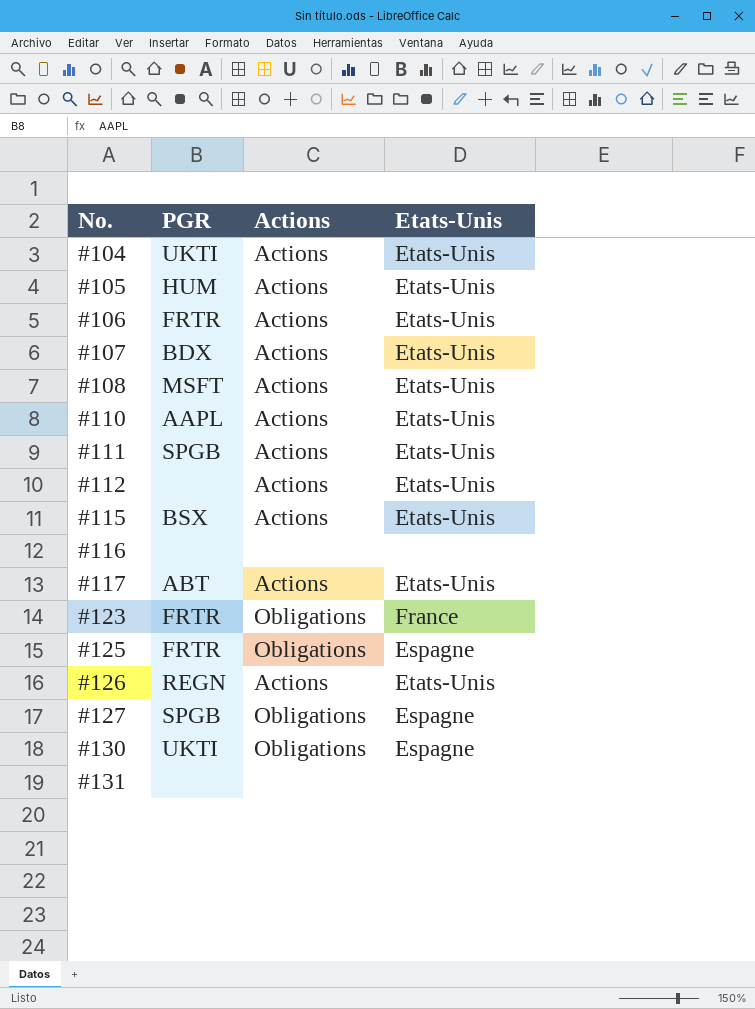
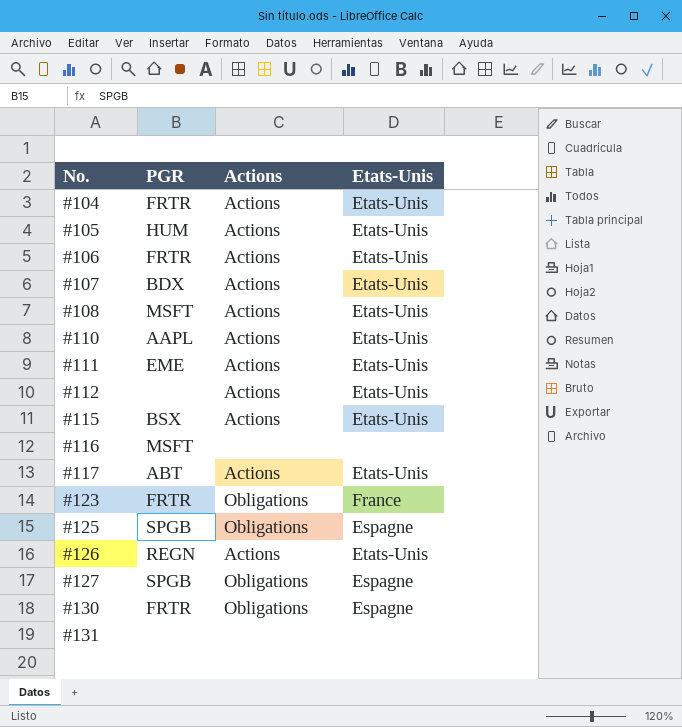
#104 | PGR: UKTI -> FRTR
#111 | PGR: SPGB -> EME
#116 | PGR: none -> MSFT
#125 | PGR: FRTR -> SPGB
#130 | PGR: UKTI -> FRTR

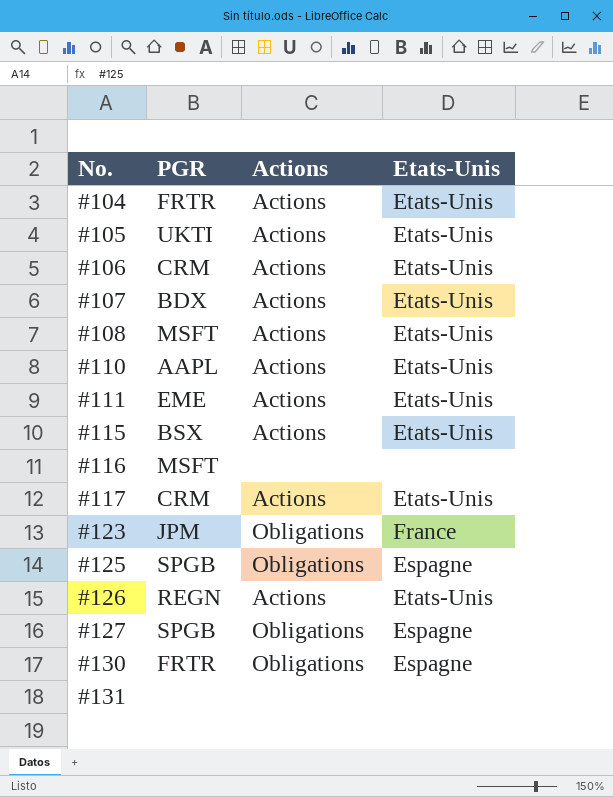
row #112: none | Actions | Etats-Unis -> none
#105 | PGR: HUM -> UKTI
#106 | PGR: FRTR -> CRM
#117 | PGR: ABT -> CRM
#123 | PGR: FRTR -> JPM

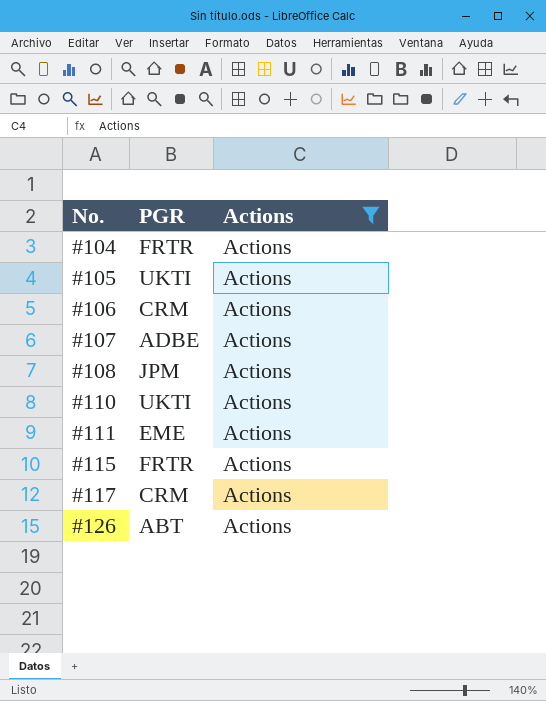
filter: none -> Actions = Actions
column Etats-Unis | position: 4 -> none
#107 | PGR: BDX -> ADBE
#108 | PGR: MSFT -> JPM
#110 | PGR: AAPL -> UKTI
#115 | PGR: BSX -> FRTR
#126 | PGR: REGN -> ABT

